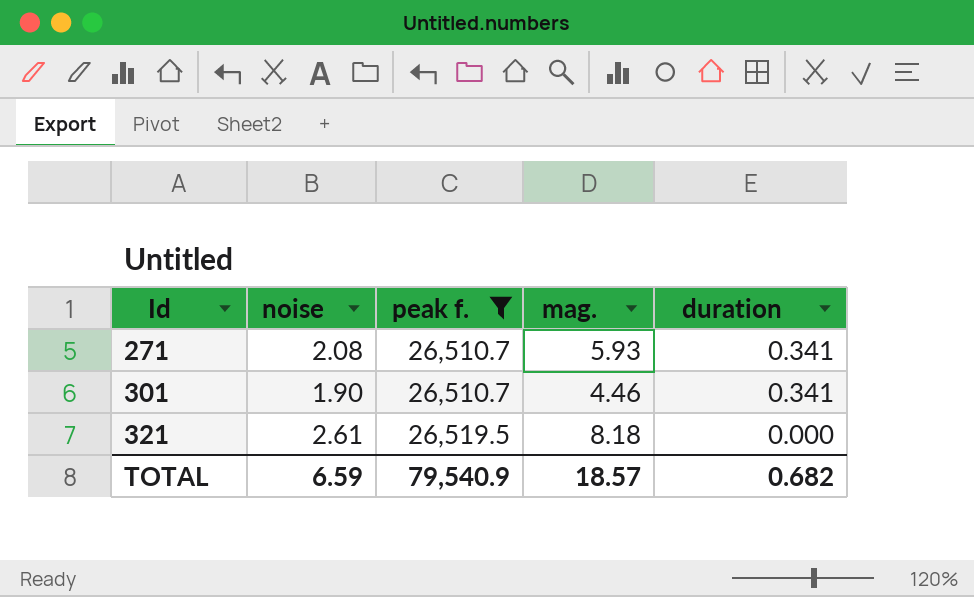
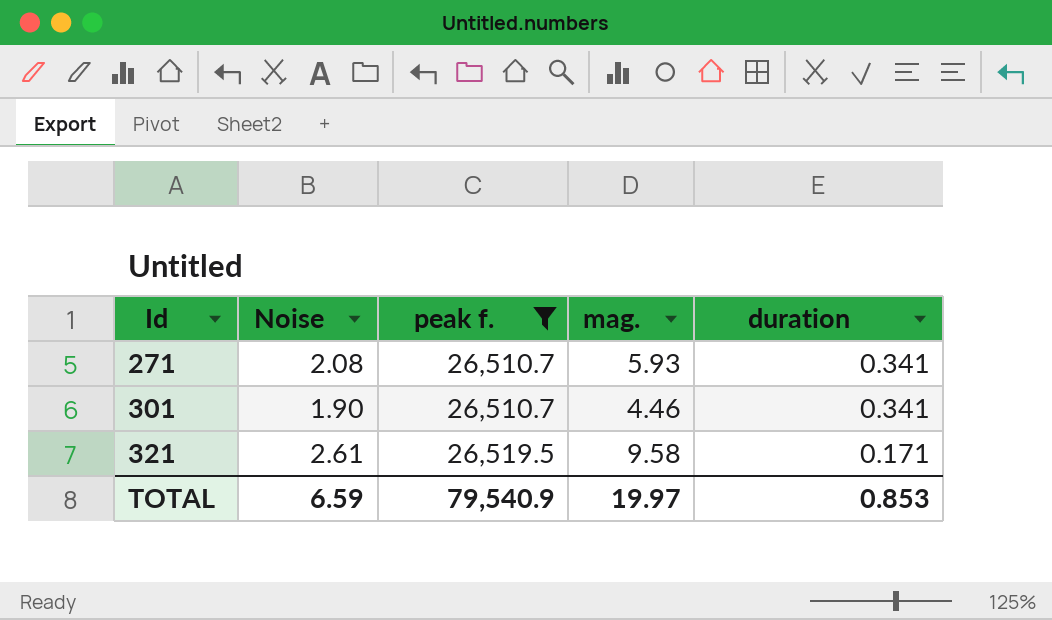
column name: noise -> Noise
321 | mag.: 8.18 -> 9.58
321 | duration: 0.000 -> 0.171
TOTAL | mag.: 18.57 -> 19.97
TOTAL | duration: 0.682 -> 0.853

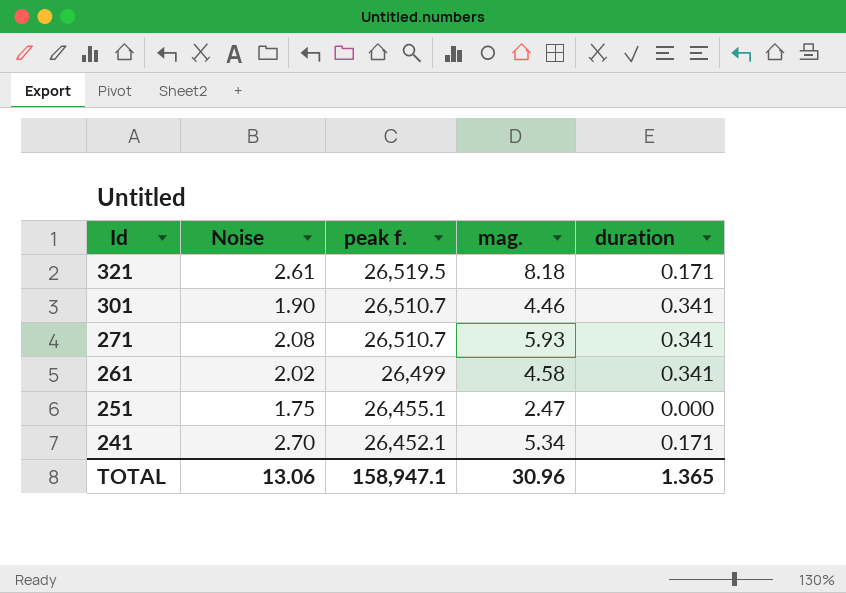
filter: peak f. >= 26,510.7 -> none
row order: Id ascending -> Id descending
321 | mag.: 9.58 -> 8.18
TOTAL | Noise: 6.59 -> 13.06
TOTAL | peak f.: 79,540.9 -> 158,947.1
TOTAL | mag.: 19.97 -> 30.96
TOTAL | duration: 0.853 -> 1.365

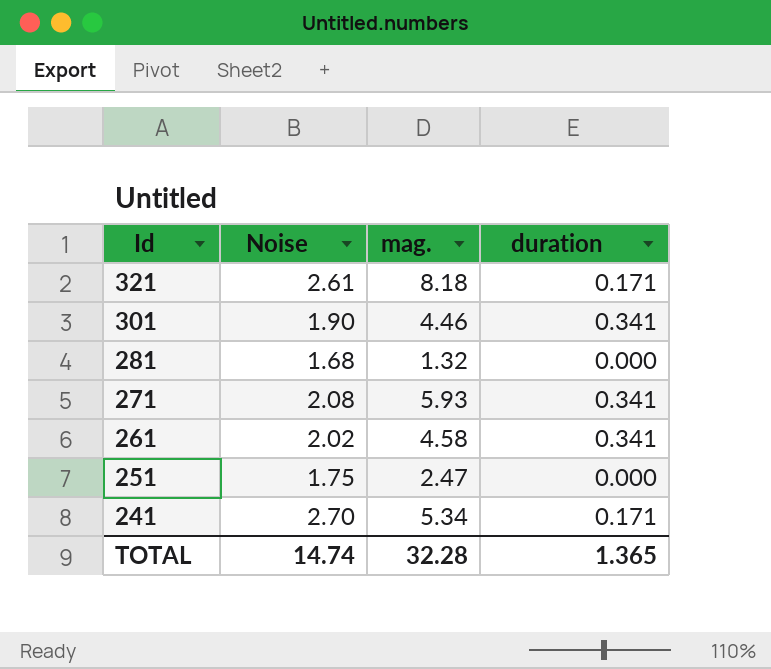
column peak f. | position: 3 -> none
row 281: none -> 1.68 | 1.32 | 0.000
TOTAL | Noise: 13.06 -> 14.74
TOTAL | mag.: 30.96 -> 32.28

